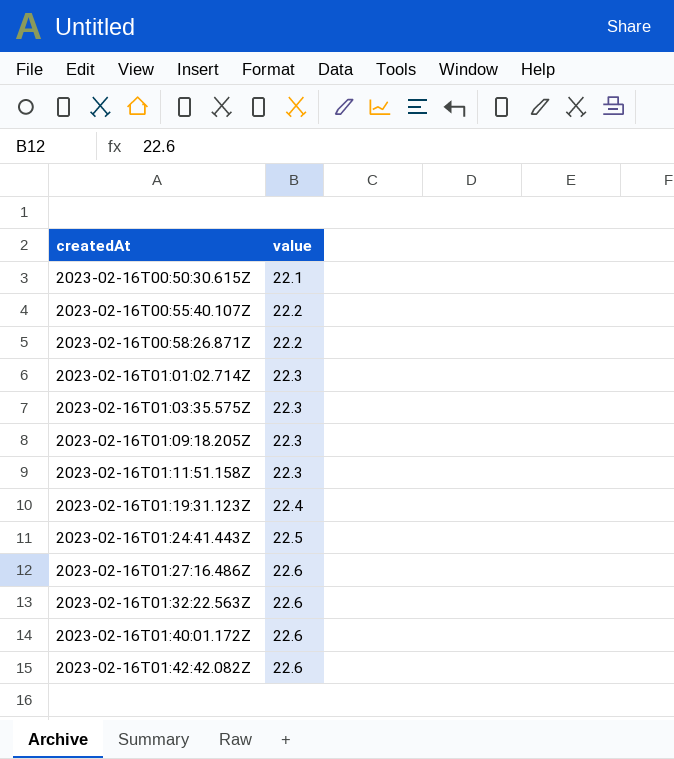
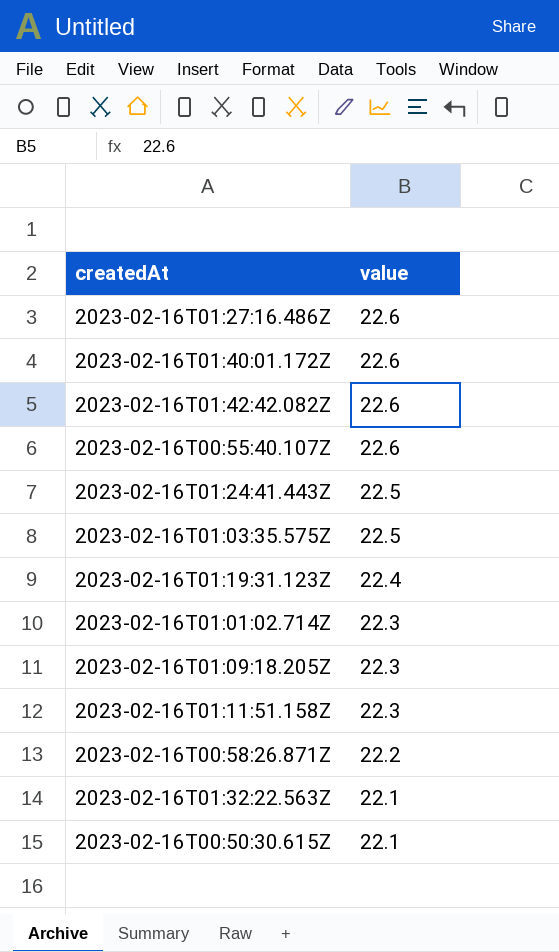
row order: createdAt ascending -> value descending
2023-02-16T00:55:40.107Z | value: 22.2 -> 22.6
2023-02-16T01:03:35.575Z | value: 22.3 -> 22.5
2023-02-16T01:32:22.563Z | value: 22.6 -> 22.1

